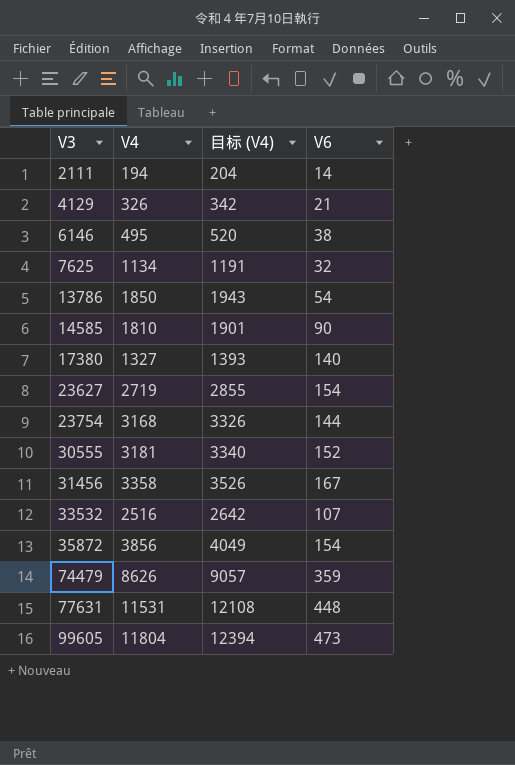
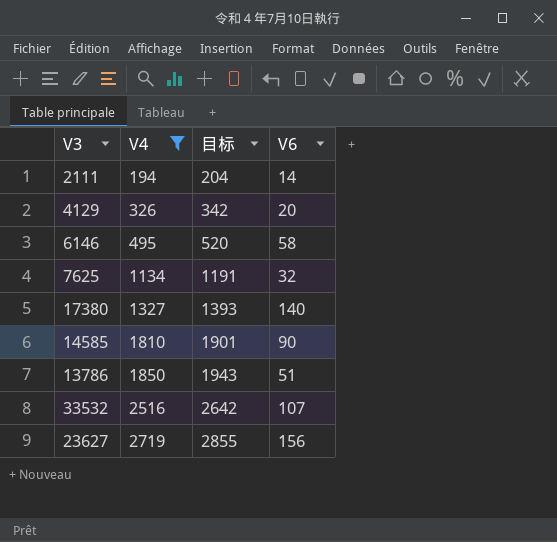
filter: none -> V4 <= 2719
row order: V3 ascending -> V4 ascending
column name: 目标 (V4) -> 目标
4129 | V6: 21 -> 20
6146 | V6: 38 -> 58
13786 | V6: 54 -> 51
23627 | V6: 154 -> 156

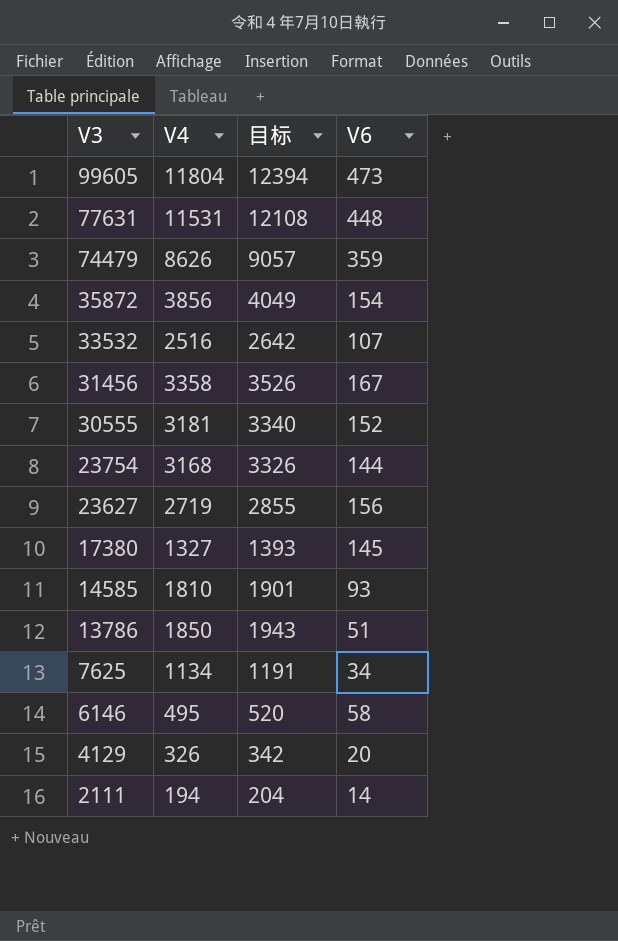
filter: V4 <= 2719 -> none
row order: V4 ascending -> V3 descending
17380 | V6: 140 -> 145
14585 | V6: 90 -> 93
7625 | V6: 32 -> 34

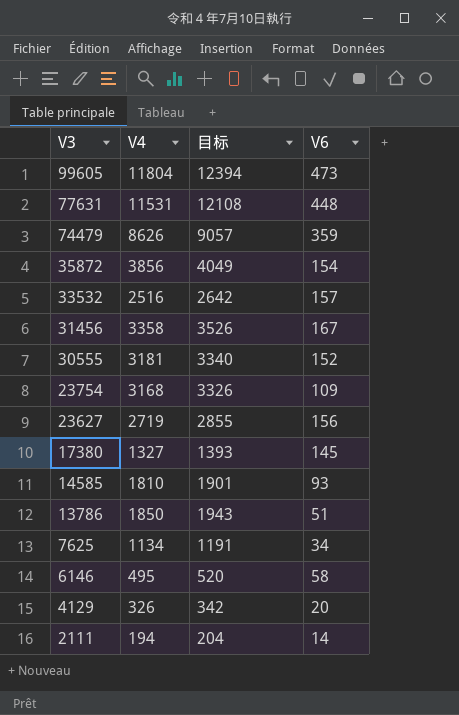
33532 | V6: 107 -> 157
23754 | V6: 144 -> 109

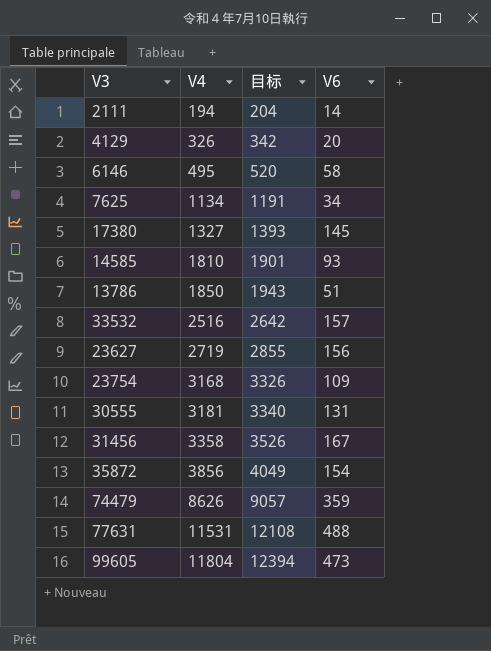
row order: V3 descending -> V4 ascending
30555 | V6: 152 -> 131
77631 | V6: 448 -> 488

